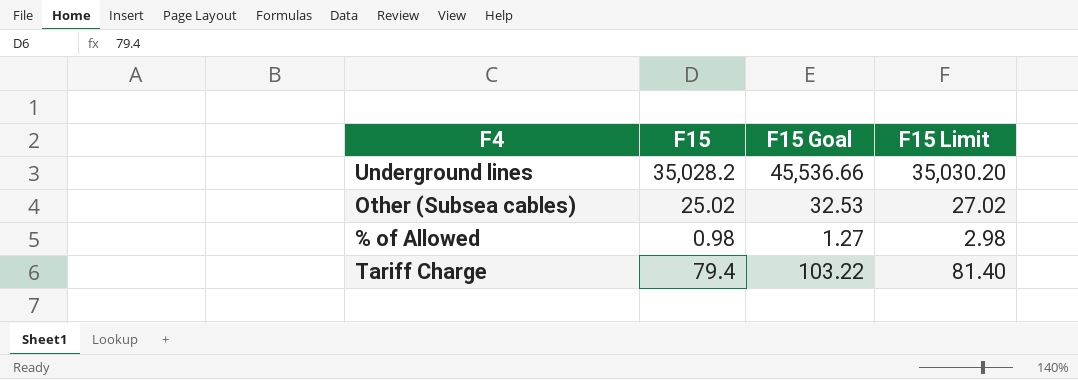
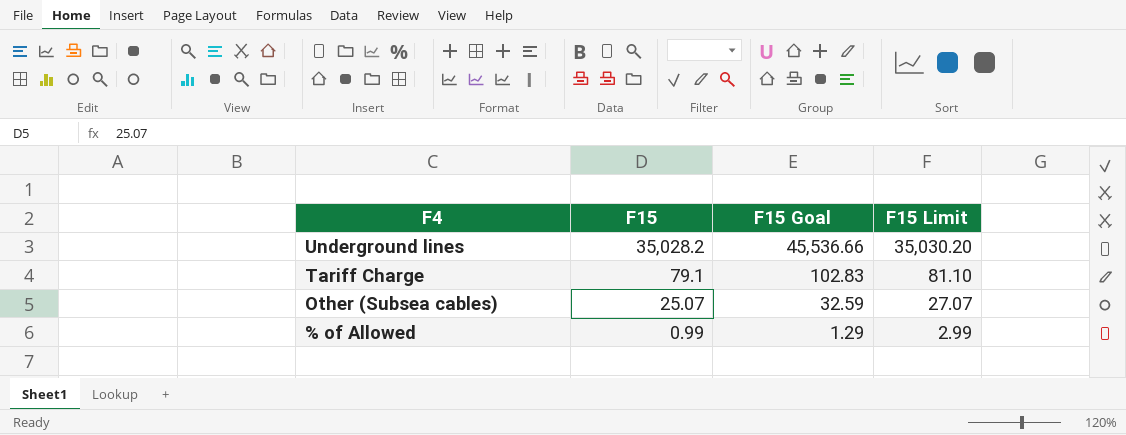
row order: none -> F4 descending
Tariff Charge | F15: 79.4 -> 79.1
Tariff Charge | F15 Goal: 103.22 -> 102.83
Tariff Charge | F15 Limit: 81.40 -> 81.10
Other (Subsea cables) | F15: 25.02 -> 25.07
Other (Subsea cables) | F15 Goal: 32.53 -> 32.59
Other (Subsea cables) | F15 Limit: 27.02 -> 27.07
% of Allowed | F15: 0.98 -> 0.99
% of Allowed | F15 Goal: 1.27 -> 1.29
% of Allowed | F15 Limit: 2.98 -> 2.99

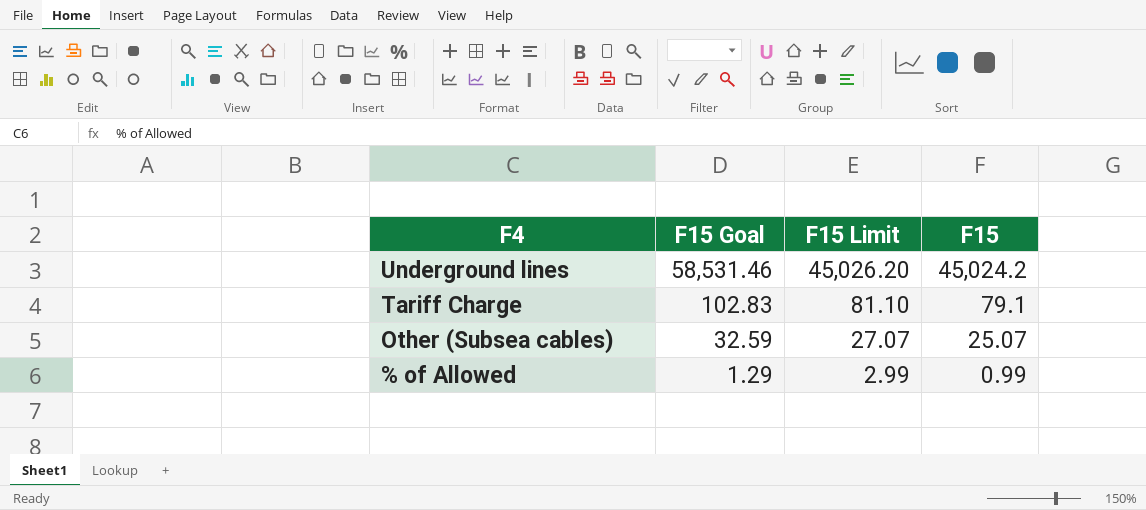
column F15 | position: 2 -> 4
Underground lines | F15 Goal: 45,536.66 -> 58,531.46
Underground lines | F15 Limit: 35,030.20 -> 45,026.20
Underground lines | F15: 35,028.2 -> 45,024.2

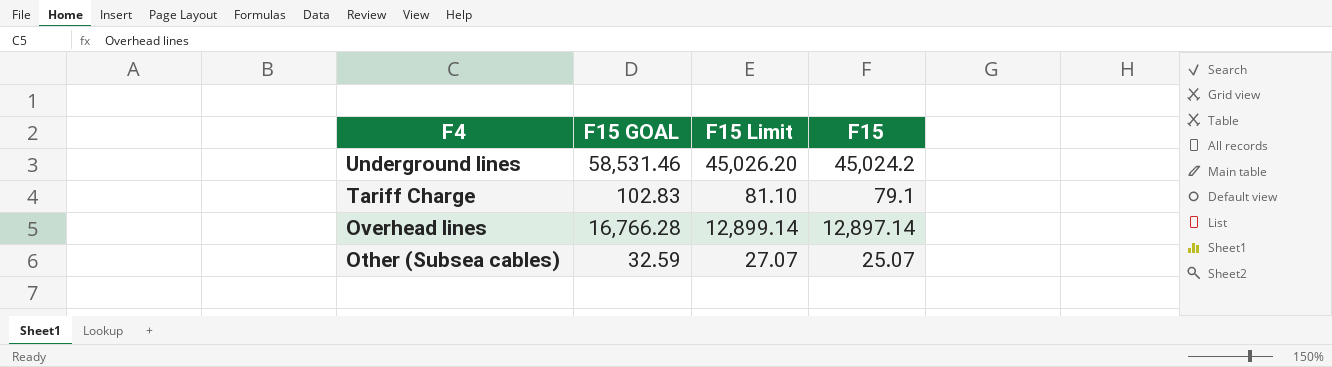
column name: F15 Goal -> F15 GOAL
row % of Allowed: 1.29 | 2.99 | 0.99 -> none
row Overhead lines: none -> 16,766.28 | 12,899.14 | 12,897.14

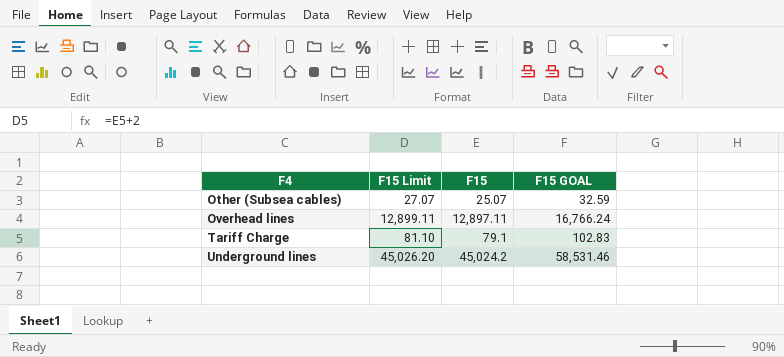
row order: F4 descending -> F4 ascending
column F15 GOAL | position: 2 -> 4
Overhead lines | F15 Limit: 12,899.14 -> 12,899.11
Overhead lines | F15: 12,897.14 -> 12,897.11
Overhead lines | F15 GOAL: 16,766.28 -> 16,766.24

